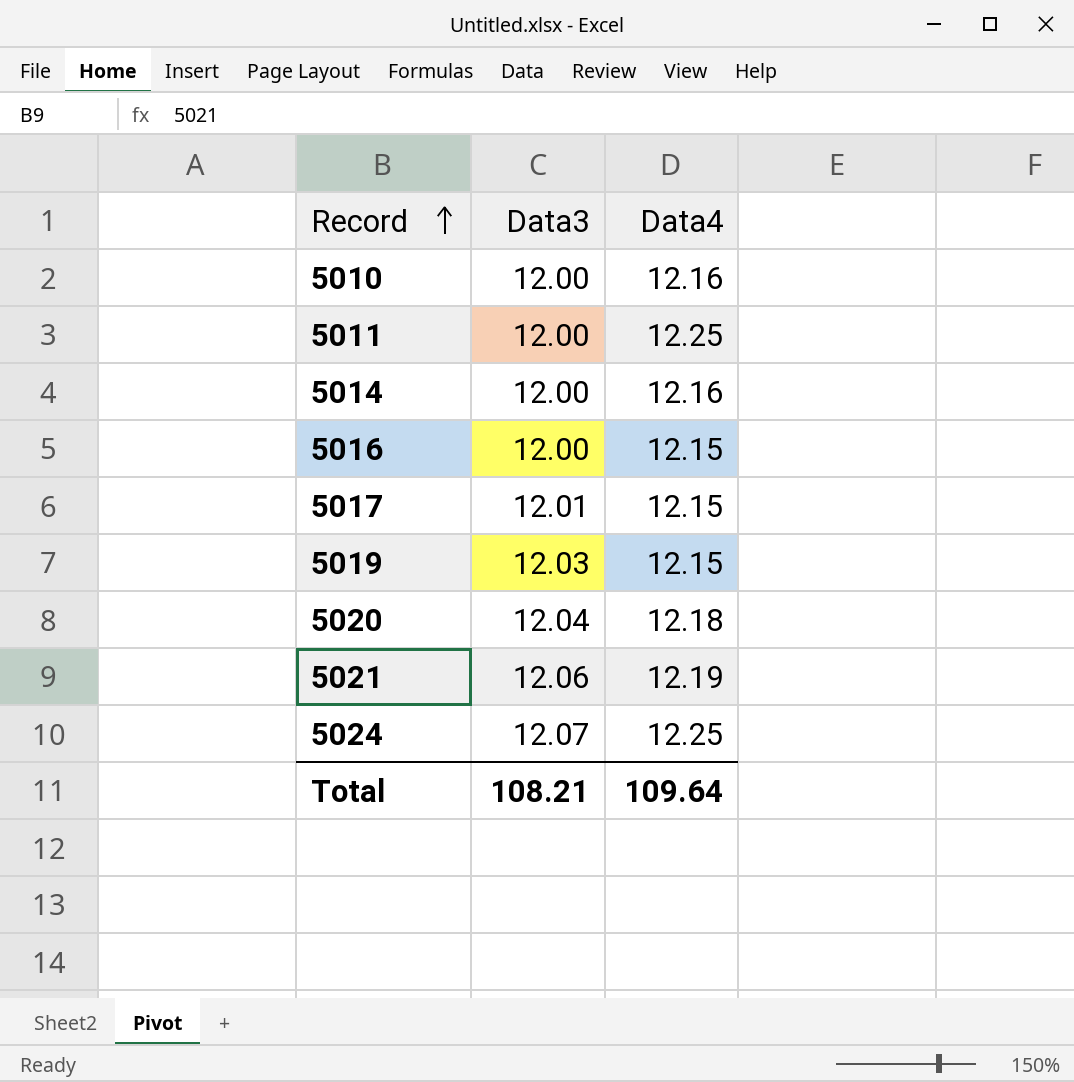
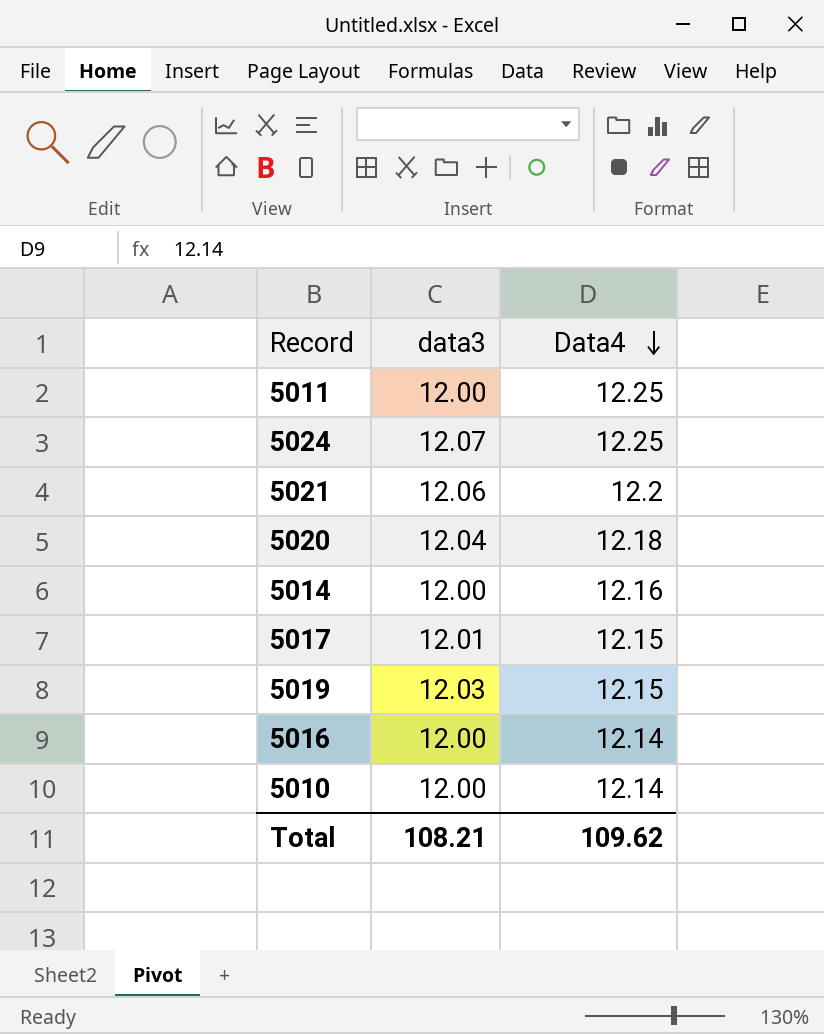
row order: Record ascending -> Data4 descending
column name: Data3 -> data3
5021 | Data4: 12.19 -> 12.2
5016 | Data4: 12.15 -> 12.14
5010 | Data4: 12.16 -> 12.14
Total | Data4: 109.64 -> 109.62

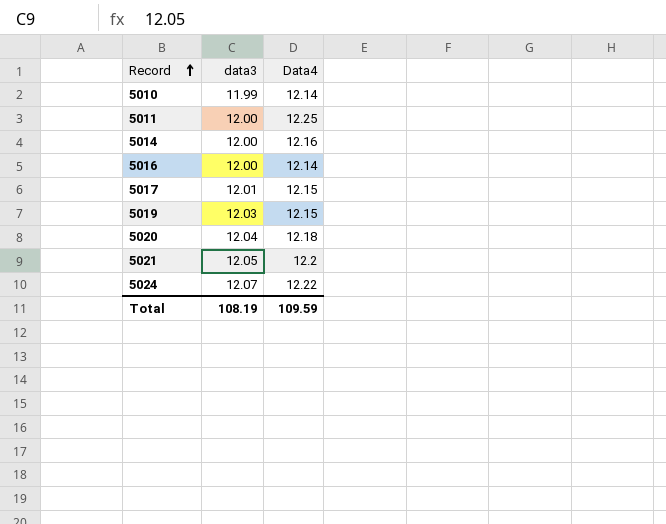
row order: Data4 descending -> Record ascending
5010 | data3: 12.00 -> 11.99
5021 | data3: 12.06 -> 12.05
5024 | Data4: 12.25 -> 12.22
Total | data3: 108.21 -> 108.19
Total | Data4: 109.62 -> 109.59

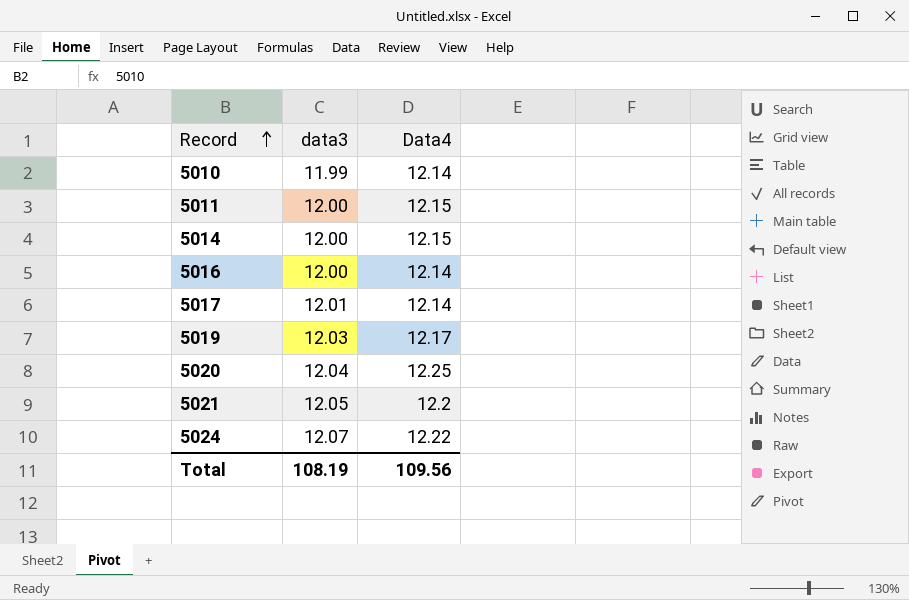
5011 | Data4: 12.25 -> 12.15
5014 | Data4: 12.16 -> 12.15
5017 | Data4: 12.15 -> 12.14
5019 | Data4: 12.15 -> 12.17
5020 | Data4: 12.18 -> 12.25
Total | Data4: 109.59 -> 109.56

